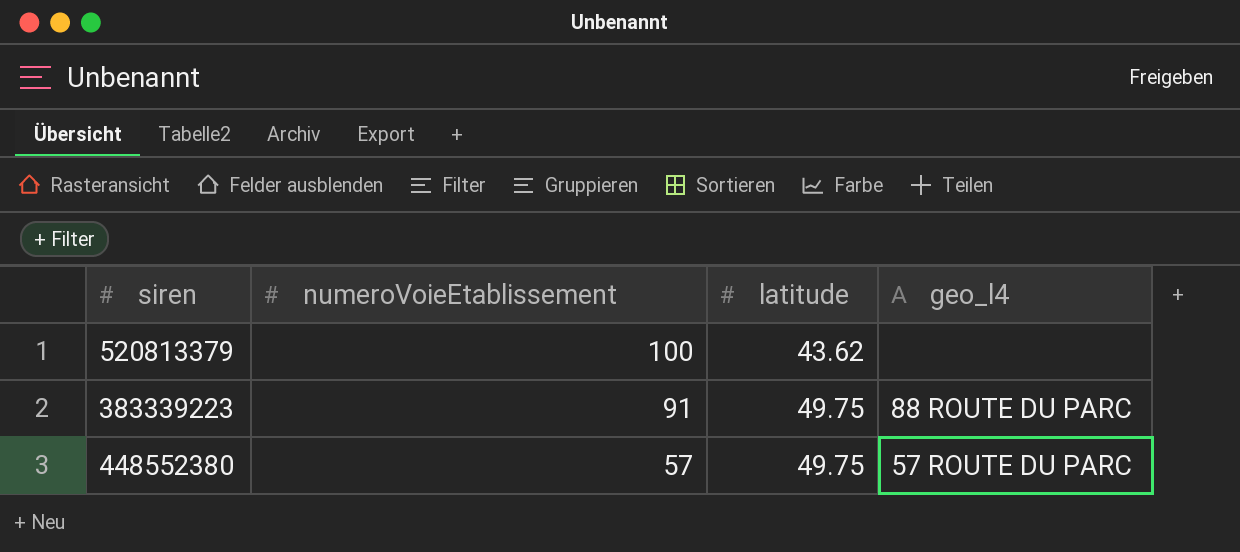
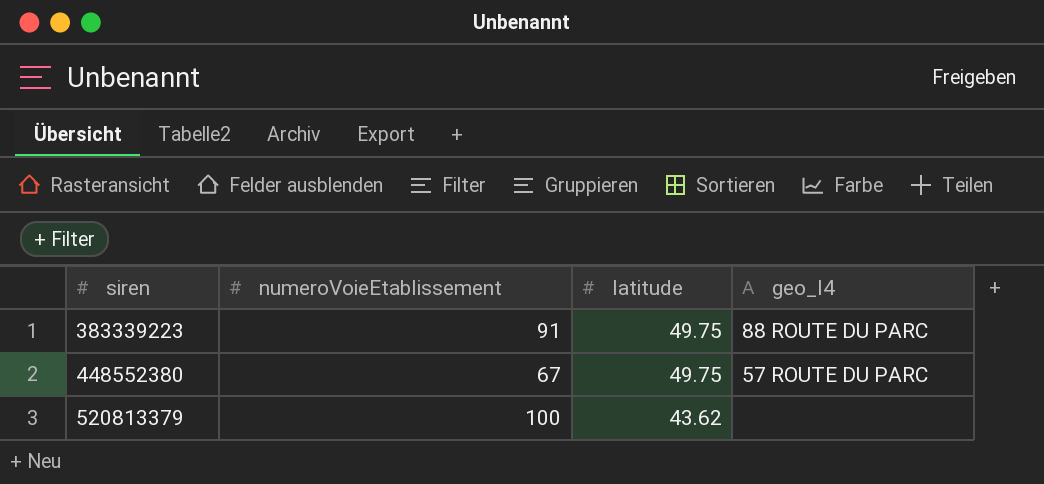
row order: numeroVoieEtablissement descending -> siren ascending
448552380 | numeroVoieEtablissement: 57 -> 67

